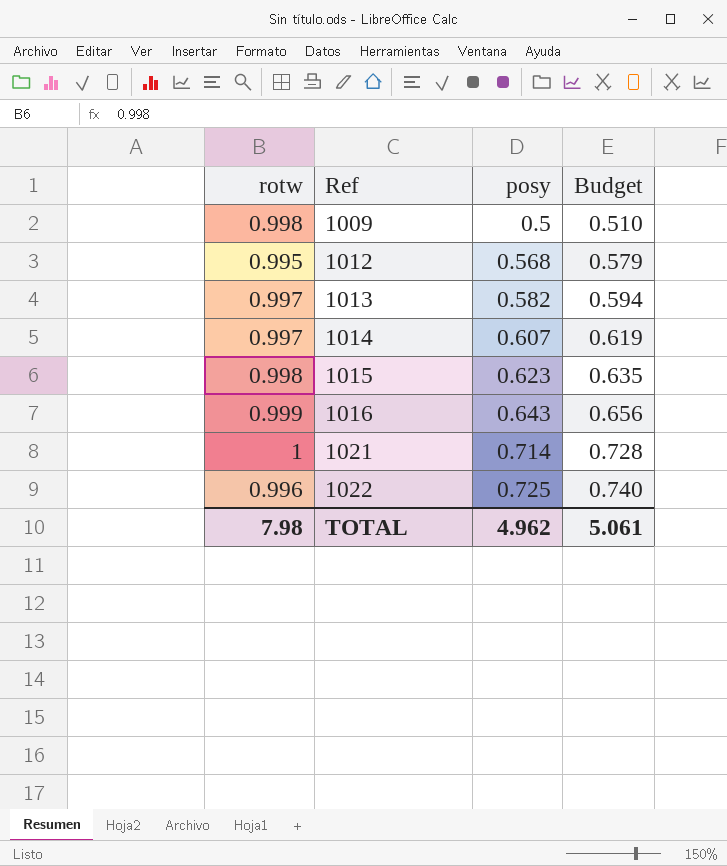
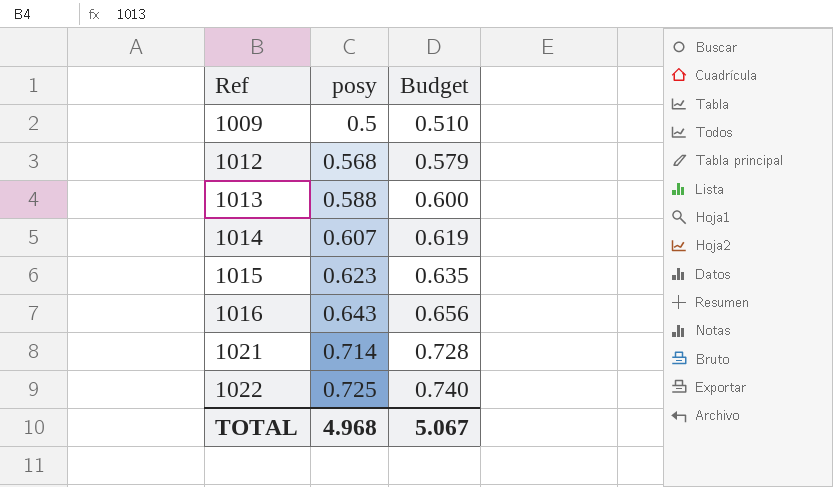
column rotw | position: 1 -> none
1013 | posy: 0.582 -> 0.588
1013 | Budget: 0.594 -> 0.600
TOTAL | posy: 4.962 -> 4.968
TOTAL | Budget: 5.061 -> 5.067

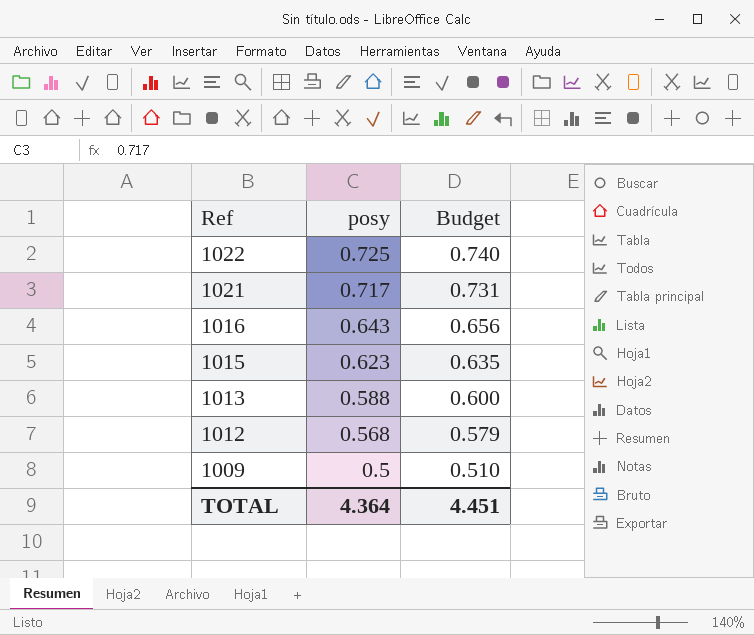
row order: Ref ascending -> Ref descending
row 1014: 0.607 | 0.619 -> none
1021 | posy: 0.714 -> 0.717
1021 | Budget: 0.728 -> 0.731
TOTAL | posy: 4.968 -> 4.364
TOTAL | Budget: 5.067 -> 4.451

